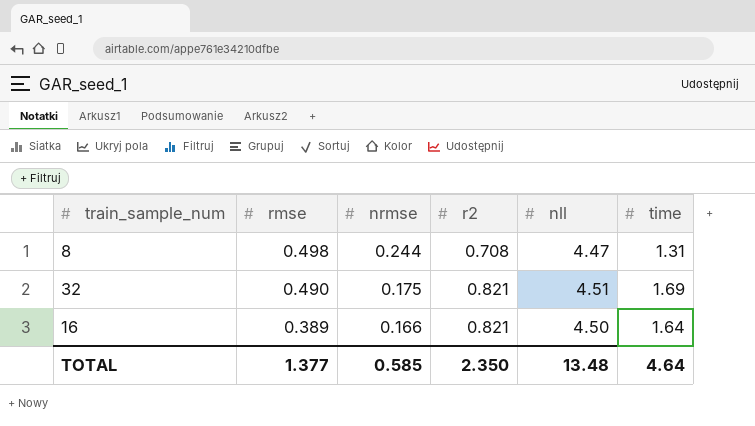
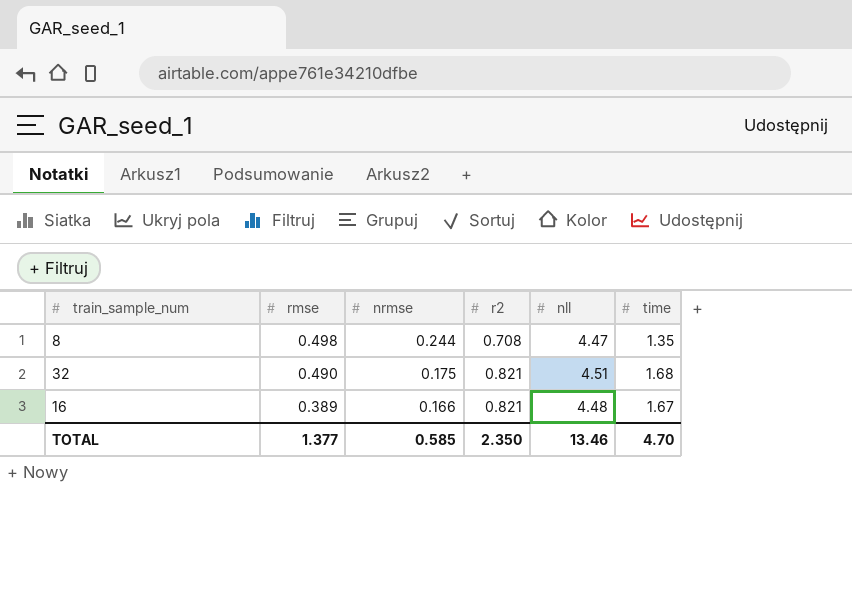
8 | time: 1.31 -> 1.35
32 | time: 1.69 -> 1.68
16 | nll: 4.50 -> 4.48
16 | time: 1.64 -> 1.67
TOTAL | nll: 13.48 -> 13.46
TOTAL | time: 4.64 -> 4.70

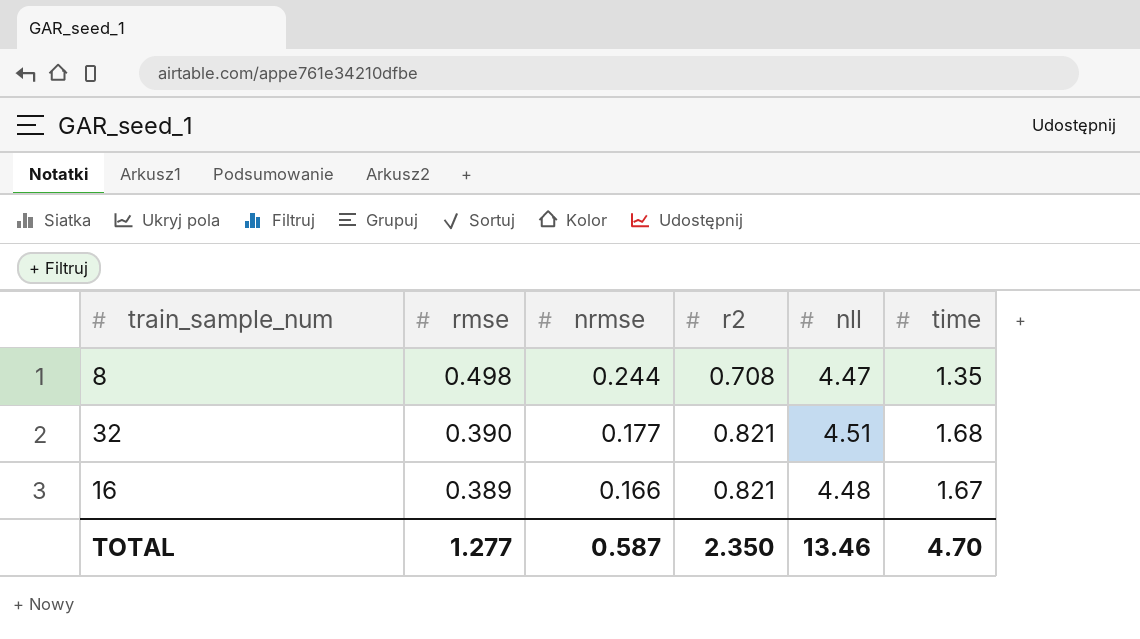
32 | rmse: 0.490 -> 0.390
32 | nrmse: 0.175 -> 0.177
TOTAL | rmse: 1.377 -> 1.277
TOTAL | nrmse: 0.585 -> 0.587

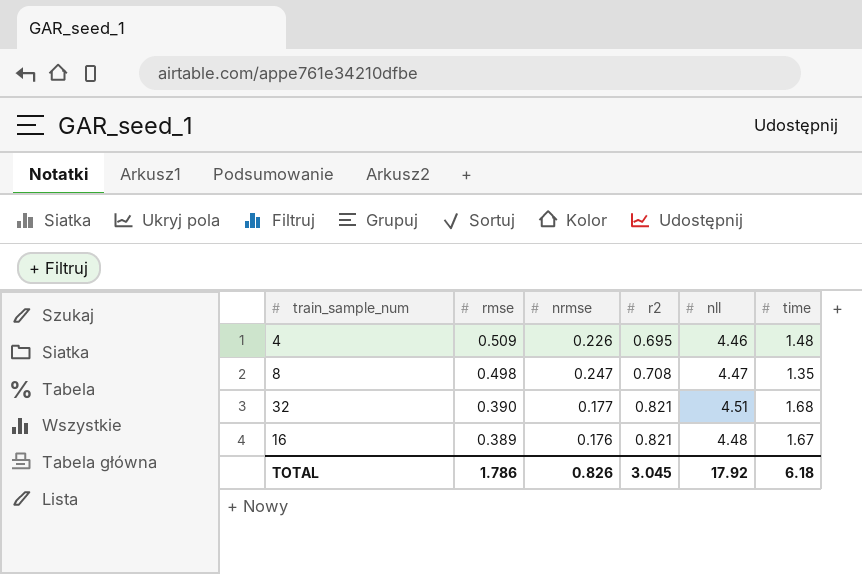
row 4: none -> 0.509 | 0.226 | 0.695 | 4.46 | 1.48
8 | nrmse: 0.244 -> 0.247
16 | nrmse: 0.166 -> 0.176
TOTAL | rmse: 1.277 -> 1.786
TOTAL | nrmse: 0.587 -> 0.826
TOTAL | r2: 2.350 -> 3.045
TOTAL | nll: 13.46 -> 17.92
TOTAL | time: 4.70 -> 6.18

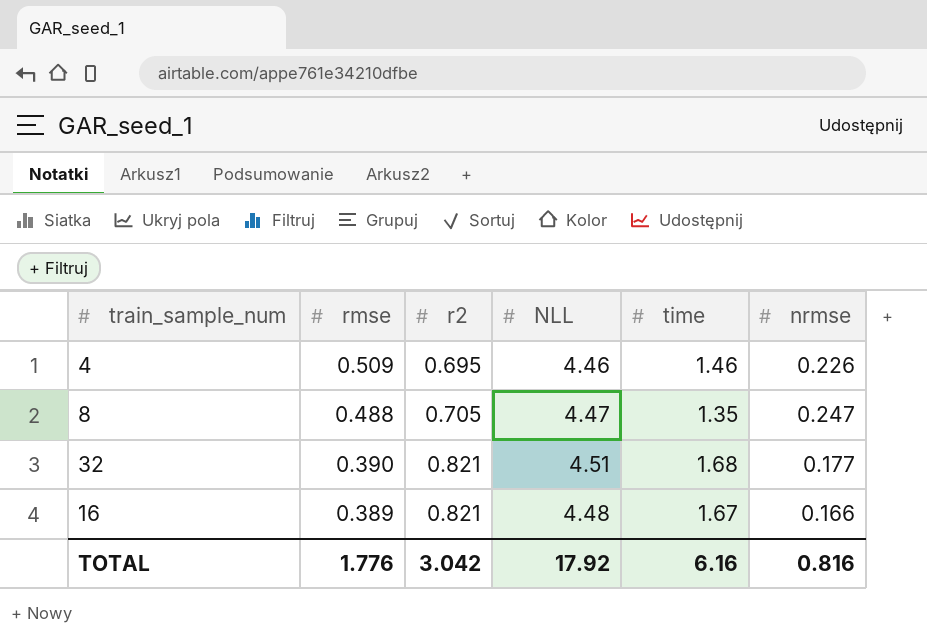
column name: nll -> NLL
column nrmse | position: 3 -> 6
4 | time: 1.48 -> 1.46
8 | rmse: 0.498 -> 0.488
8 | r2: 0.708 -> 0.705
16 | nrmse: 0.176 -> 0.166
TOTAL | rmse: 1.786 -> 1.776
TOTAL | r2: 3.045 -> 3.042
TOTAL | time: 6.18 -> 6.16
TOTAL | nrmse: 0.826 -> 0.816

